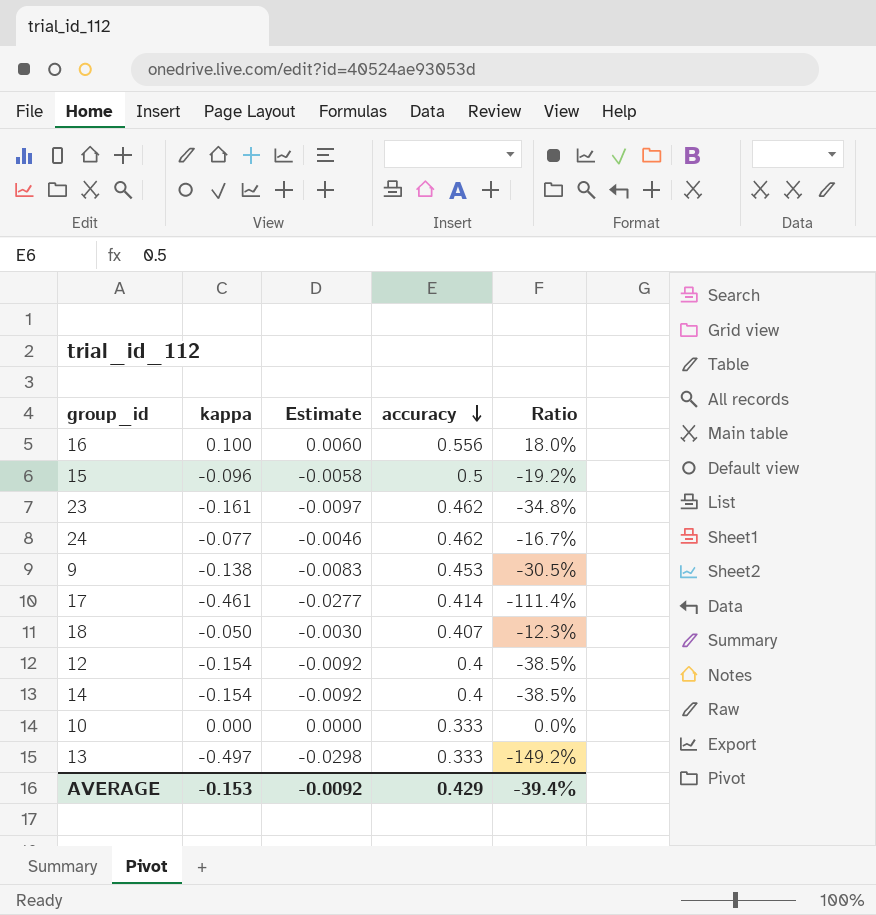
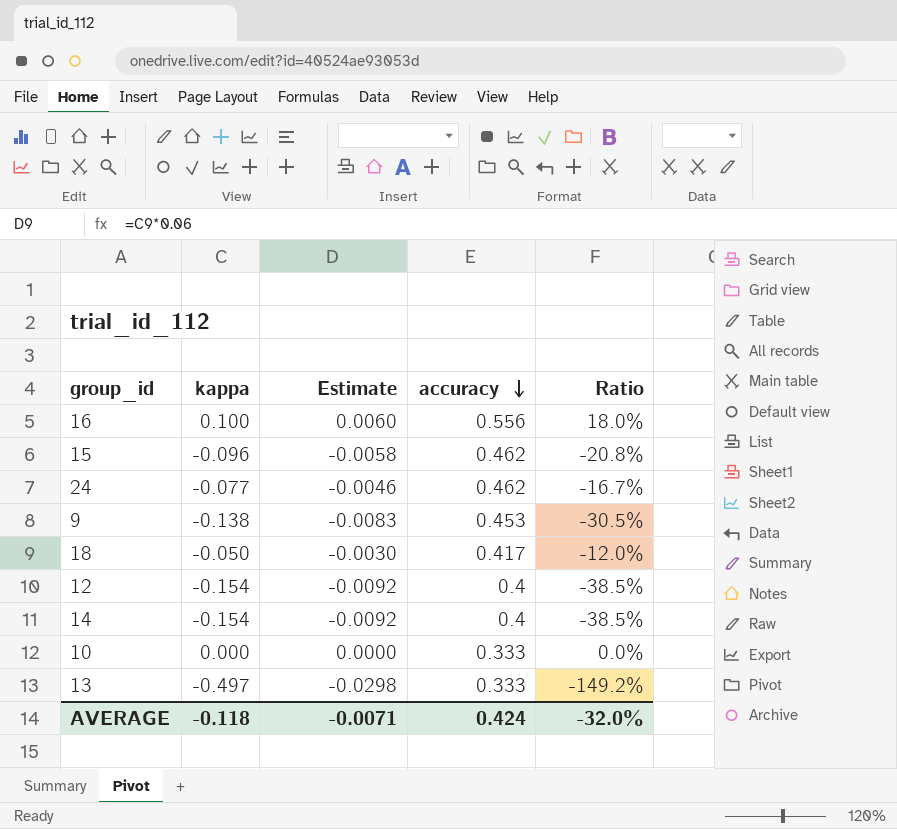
row 23: -0.161 | -0.0097 | 0.462 | -34.8% -> none
row 17: -0.461 | -0.0277 | 0.414 | -111.4% -> none
15 | accuracy: 0.5 -> 0.462
15 | Ratio: -19.2% -> -20.8%
18 | accuracy: 0.407 -> 0.417
18 | Ratio: -12.3% -> -12.0%
AVERAGE | kappa: -0.153 -> -0.118
AVERAGE | Estimate: -0.0092 -> -0.0071
AVERAGE | accuracy: 0.429 -> 0.424
AVERAGE | Ratio: -39.4% -> -32.0%

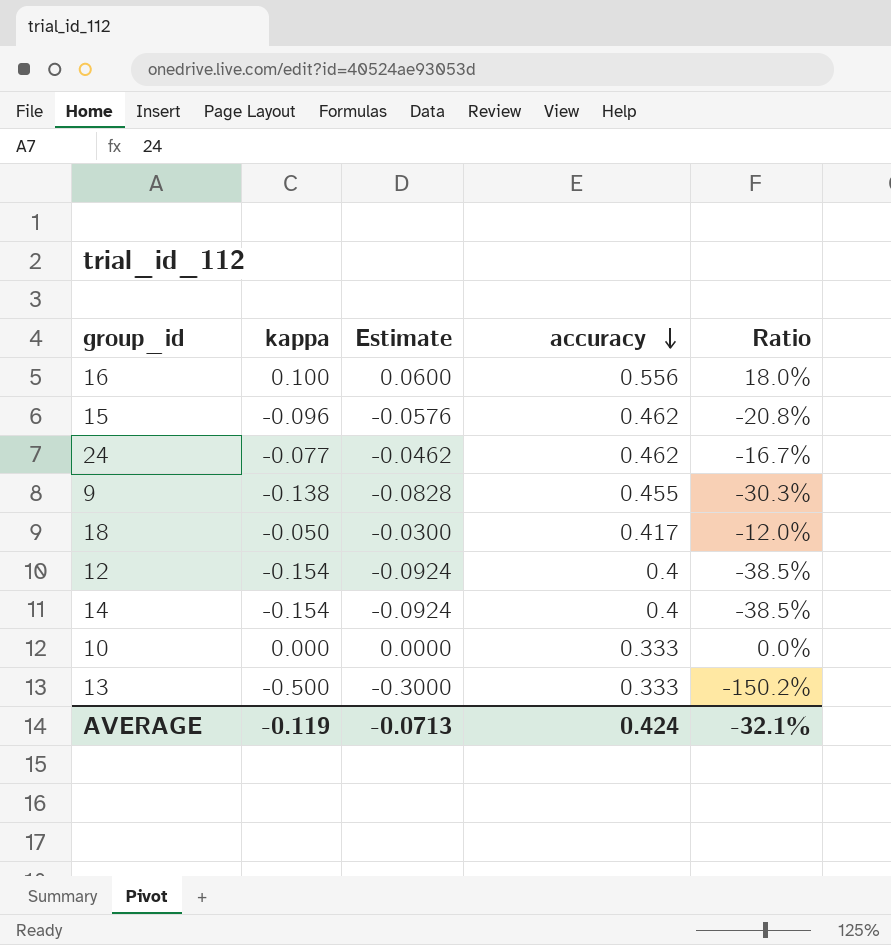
column Estimate | formula: [kappa] * 0.06 -> [kappa] * 0.6
9 | accuracy: 0.453 -> 0.455
9 | Ratio: -30.5% -> -30.3%
13 | kappa: -0.497 -> -0.500
13 | Ratio: -149.2% -> -150.2%
AVERAGE | kappa: -0.118 -> -0.119
AVERAGE | Estimate: -0.0071 -> -0.0713
AVERAGE | Ratio: -32.0% -> -32.1%

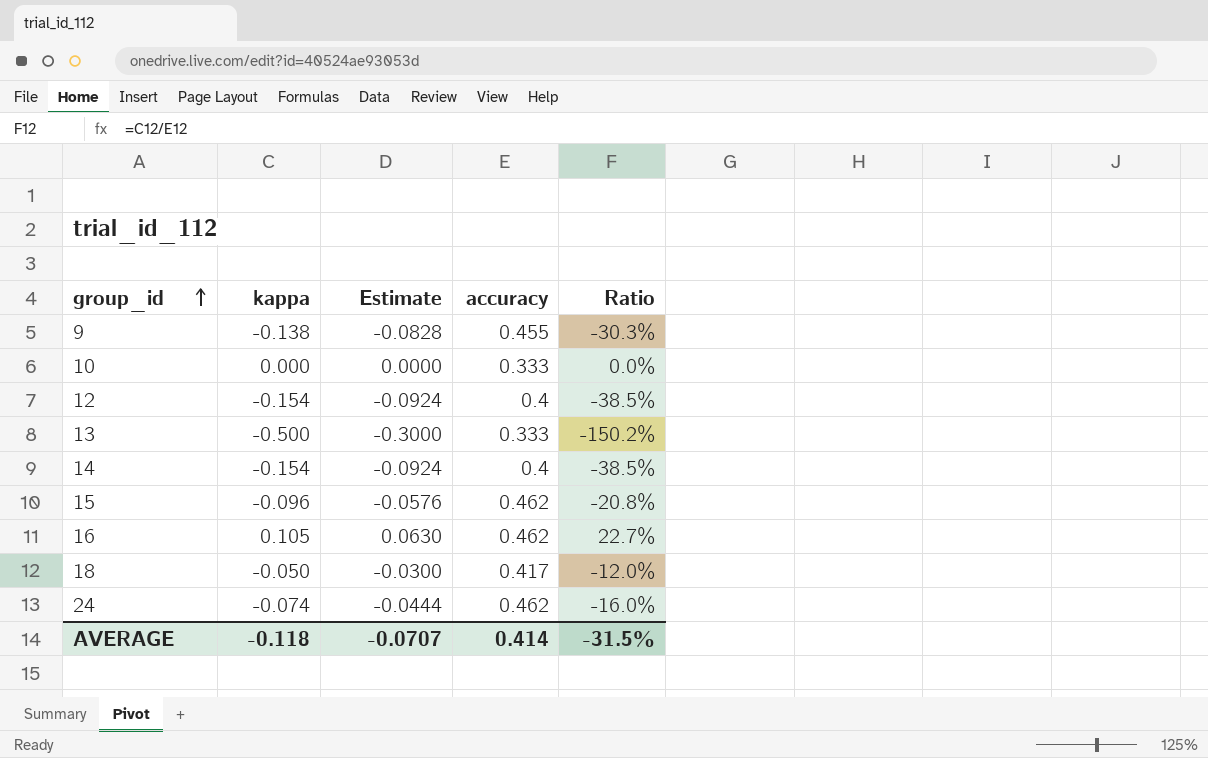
row order: accuracy descending -> group_id ascending
16 | kappa: 0.100 -> 0.105
16 | Estimate: 0.0600 -> 0.0630
16 | accuracy: 0.556 -> 0.462
16 | Ratio: 18.0% -> 22.7%
24 | kappa: -0.077 -> -0.074
24 | Estimate: -0.0462 -> -0.0444
24 | Ratio: -16.7% -> -16.0%
AVERAGE | kappa: -0.119 -> -0.118
AVERAGE | Estimate: -0.0713 -> -0.0707
AVERAGE | accuracy: 0.424 -> 0.414
AVERAGE | Ratio: -32.1% -> -31.5%

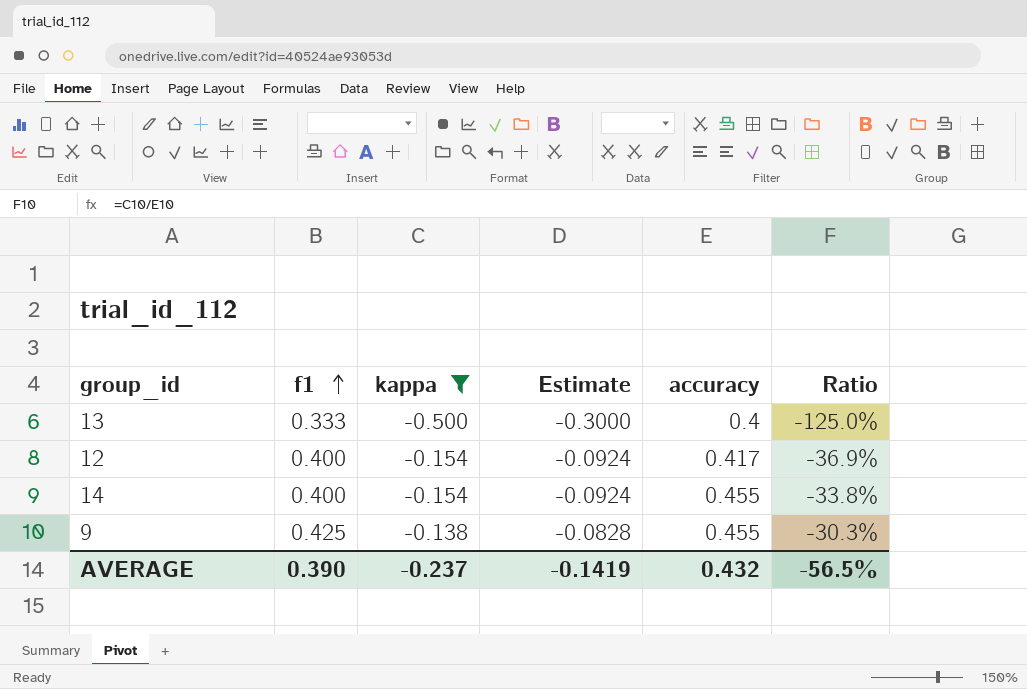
filter: none -> kappa <= -0.138
row order: group_id ascending -> f1 ascending
column f1 | position: none -> 2
13 | accuracy: 0.333 -> 0.4
13 | Ratio: -150.2% -> -125.0%
12 | accuracy: 0.4 -> 0.417
12 | Ratio: -38.5% -> -36.9%
14 | accuracy: 0.4 -> 0.455
14 | Ratio: -38.5% -> -33.8%
AVERAGE | kappa: -0.118 -> -0.237
AVERAGE | Estimate: -0.0707 -> -0.1419
AVERAGE | accuracy: 0.414 -> 0.432
AVERAGE | Ratio: -31.5% -> -56.5%

